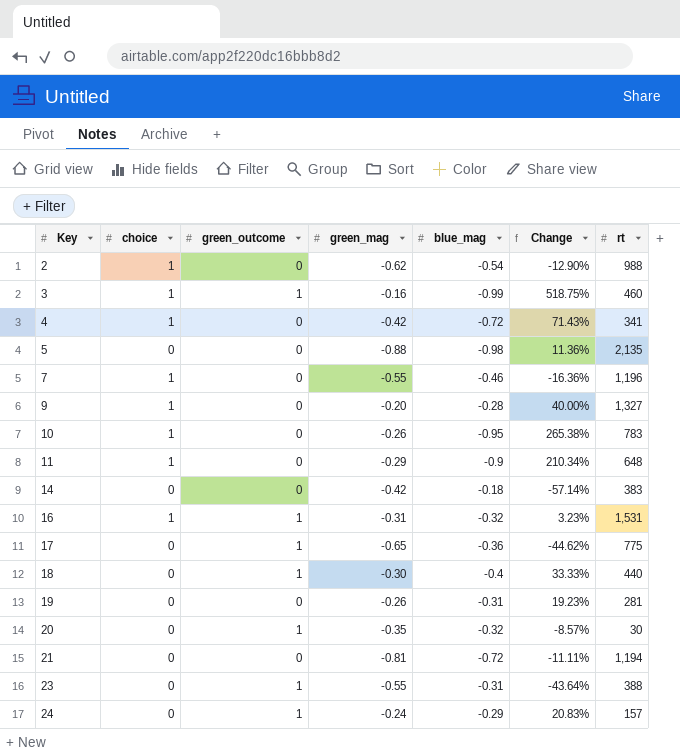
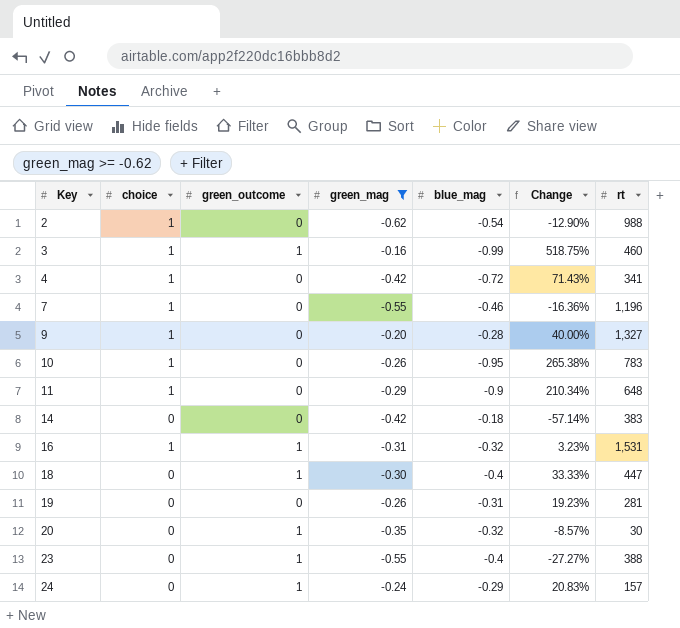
filter: none -> green_mag >= -0.62
18 | rt: 440 -> 447
23 | blue_mag: -0.31 -> -0.4
23 | Change: -43.64% -> -27.27%

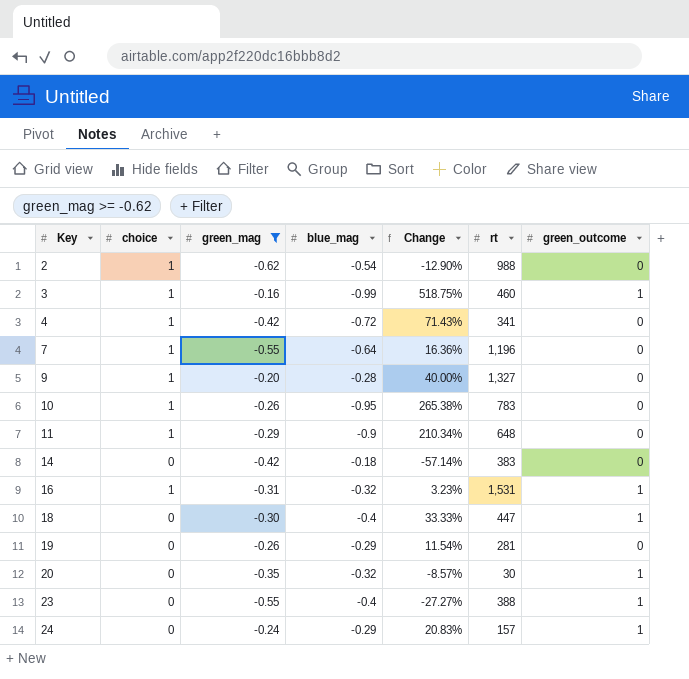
column green_outcome | position: 3 -> 7
7 | blue_mag: -0.46 -> -0.64
7 | Change: -16.36% -> 16.36%
19 | blue_mag: -0.31 -> -0.29
19 | Change: 19.23% -> 11.54%

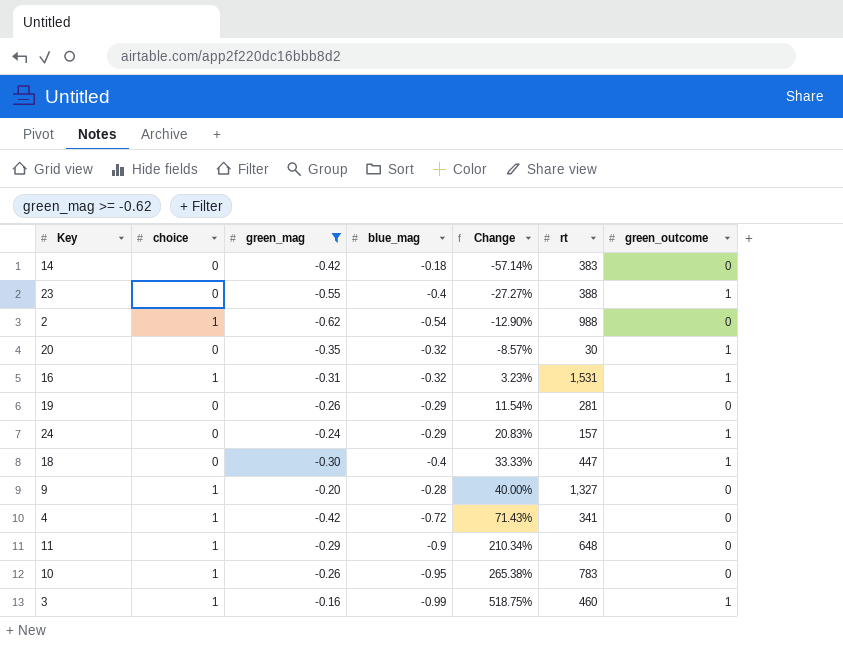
row order: Key ascending -> Change ascending
row 7: 1 | -0.55 | -0.64 | 16.36% | 1,196 | 0 -> none

